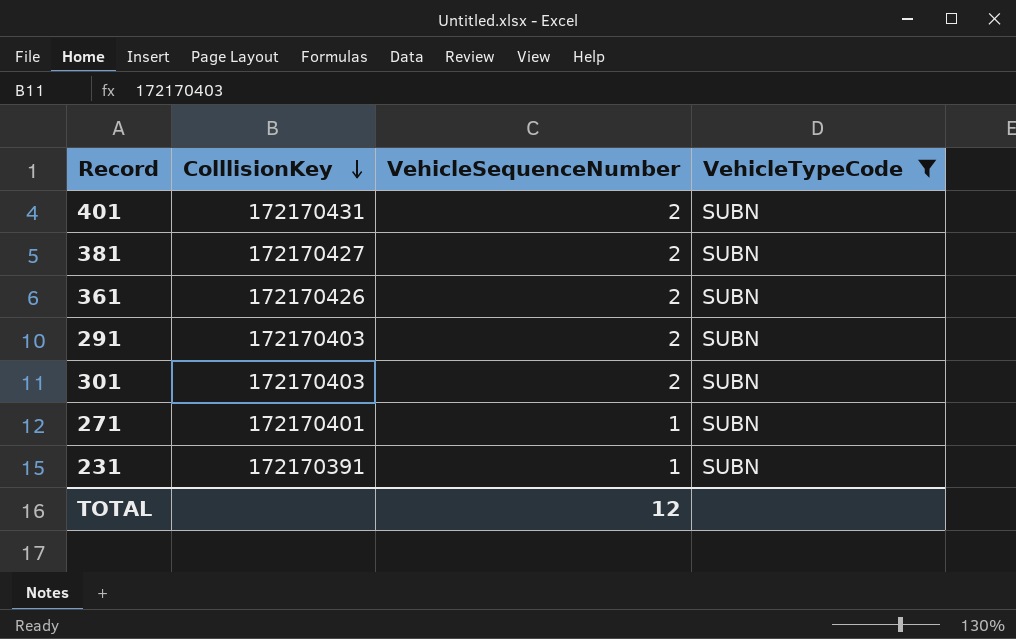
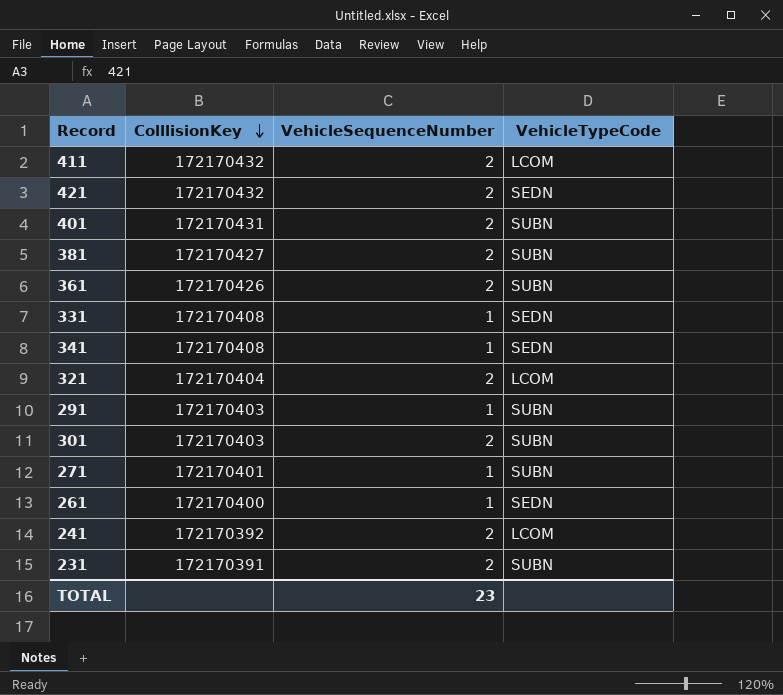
filter: VehicleTypeCode = SUBN -> none
291 | VehicleSequenceNumber: 2 -> 1
231 | VehicleSequenceNumber: 1 -> 2
TOTAL | VehicleSequenceNumber: 12 -> 23

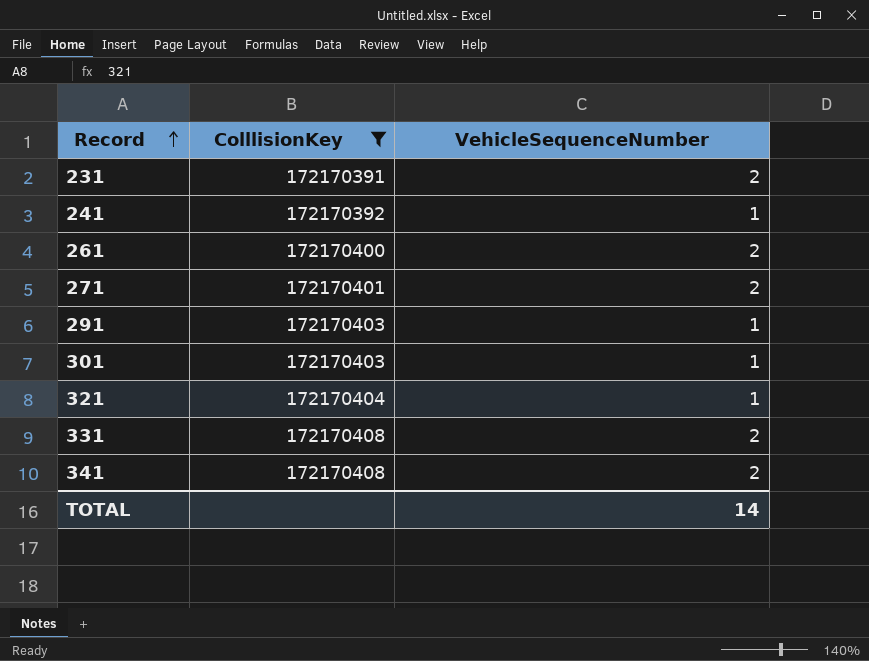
filter: none -> ColllisionKey <= 172170408
row order: ColllisionKey descending -> Record ascending
column VehicleTypeCode | position: 4 -> none
241 | VehicleSequenceNumber: 2 -> 1
261 | VehicleSequenceNumber: 1 -> 2
271 | VehicleSequenceNumber: 1 -> 2
301 | VehicleSequenceNumber: 2 -> 1
321 | VehicleSequenceNumber: 2 -> 1
331 | VehicleSequenceNumber: 1 -> 2
341 | VehicleSequenceNumber: 1 -> 2
TOTAL | VehicleSequenceNumber: 23 -> 14

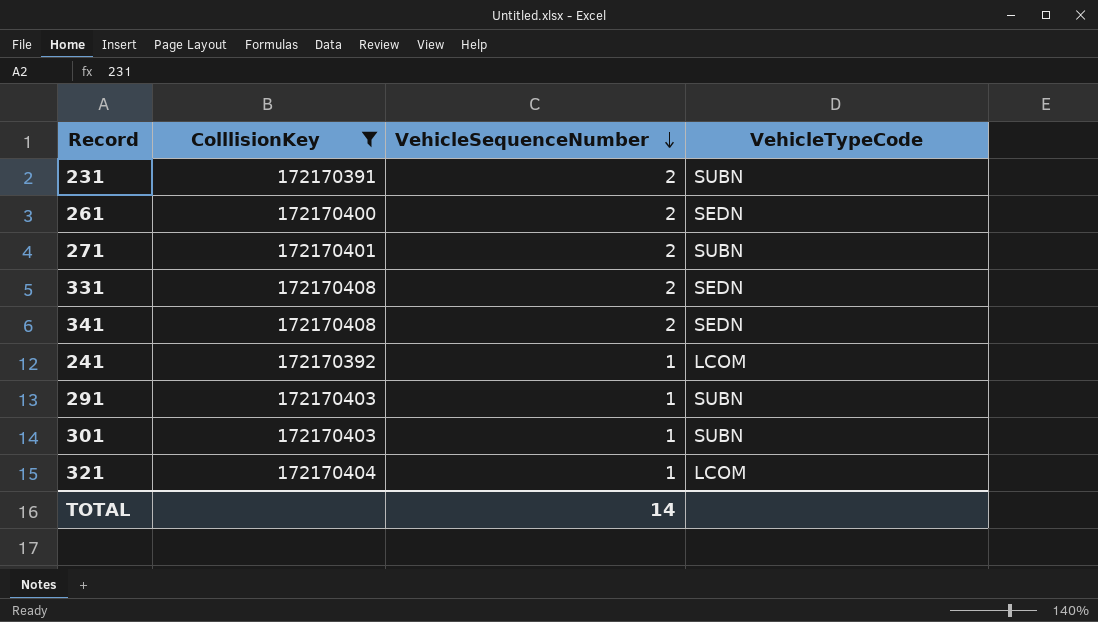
row order: Record ascending -> VehicleSequenceNumber descending
column VehicleTypeCode | position: none -> 4

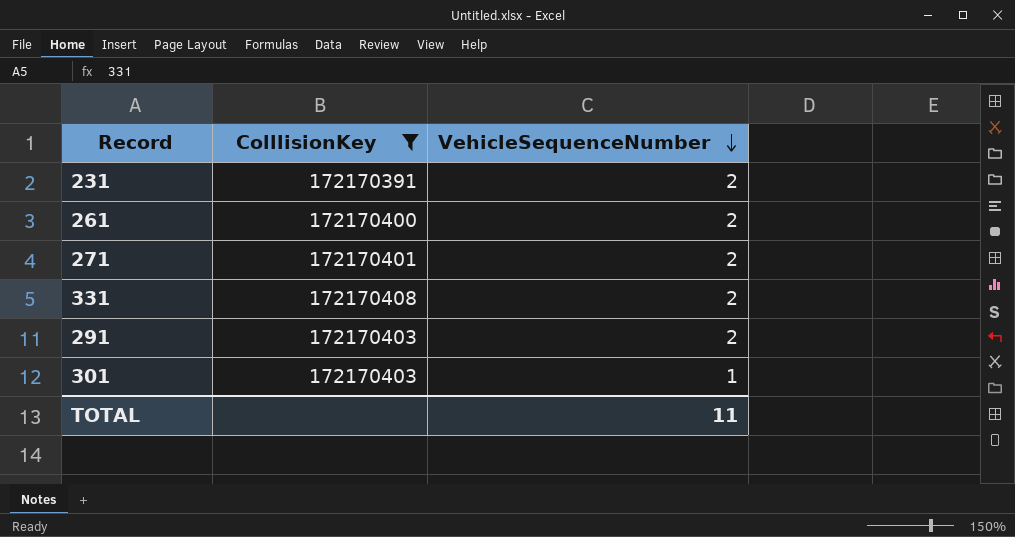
column VehicleTypeCode | position: 4 -> none
row 341: 172170408 | 2 | SEDN -> none
row 241: 172170392 | 1 | LCOM -> none
row 321: 172170404 | 1 | LCOM -> none
291 | VehicleSequenceNumber: 1 -> 2
TOTAL | VehicleSequenceNumber: 14 -> 11

